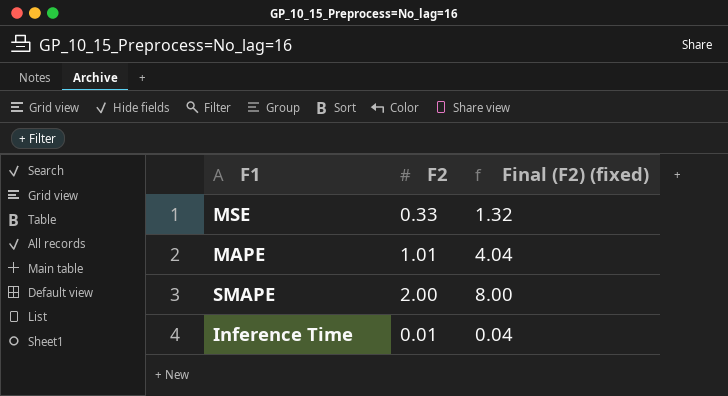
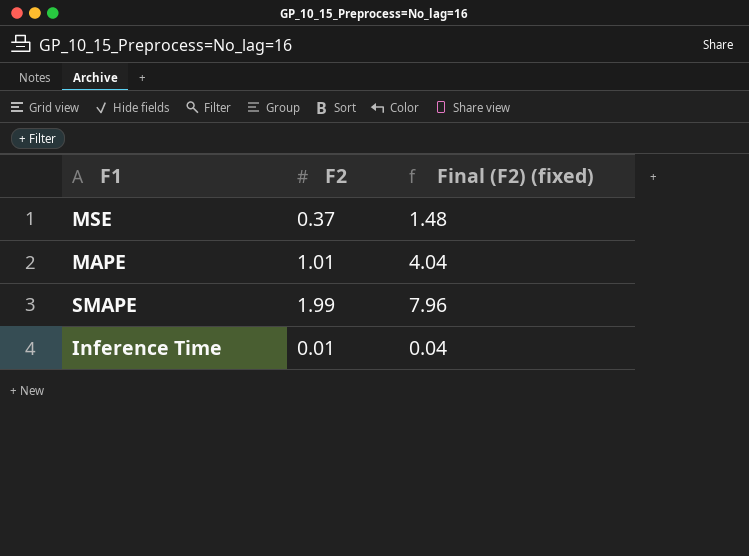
MSE | F2: 0.33 -> 0.37
MSE | Final (F2) (fixed): 1.32 -> 1.48
SMAPE | F2: 2.00 -> 1.99
SMAPE | Final (F2) (fixed): 8.00 -> 7.96

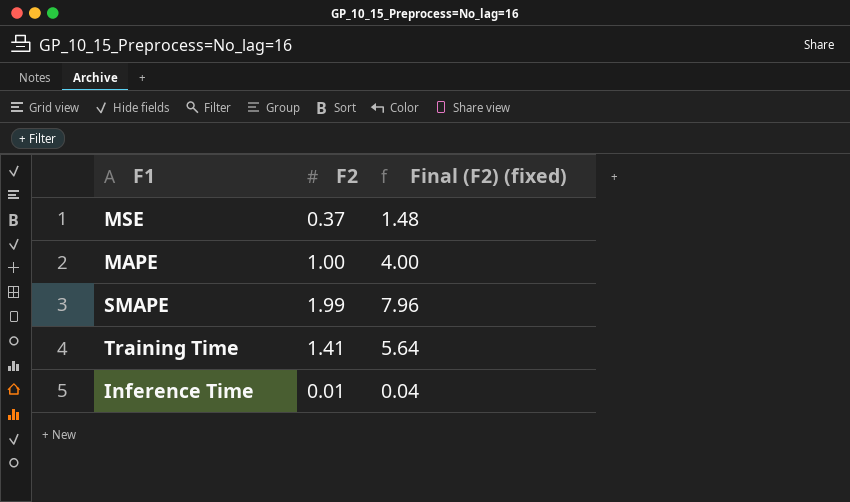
MAPE | F2: 1.01 -> 1.00
MAPE | Final (F2) (fixed): 4.04 -> 4.00
row Training Time: none -> 1.41 | 5.64

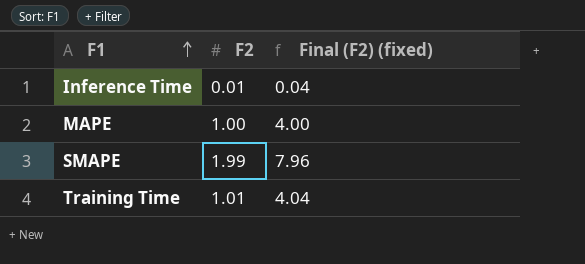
row order: none -> F1 ascending
row MSE: 0.37 | 1.48 -> none
Training Time | F2: 1.41 -> 1.01
Training Time | Final (F2) (fixed): 5.64 -> 4.04

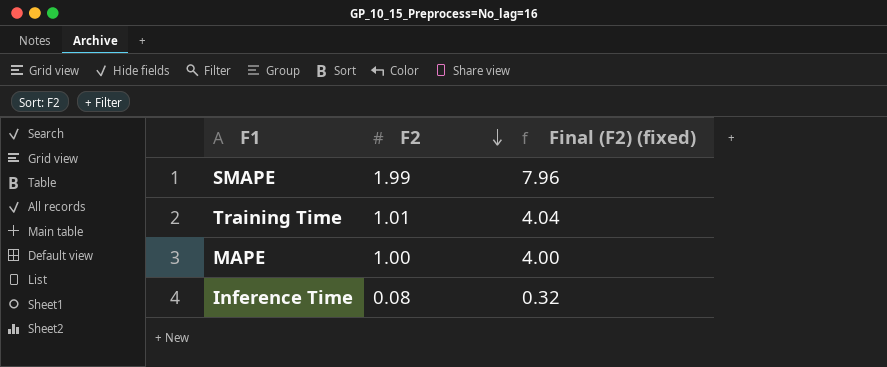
row order: F1 ascending -> F2 descending
Inference Time | F2: 0.01 -> 0.08
Inference Time | Final (F2) (fixed): 0.04 -> 0.32

